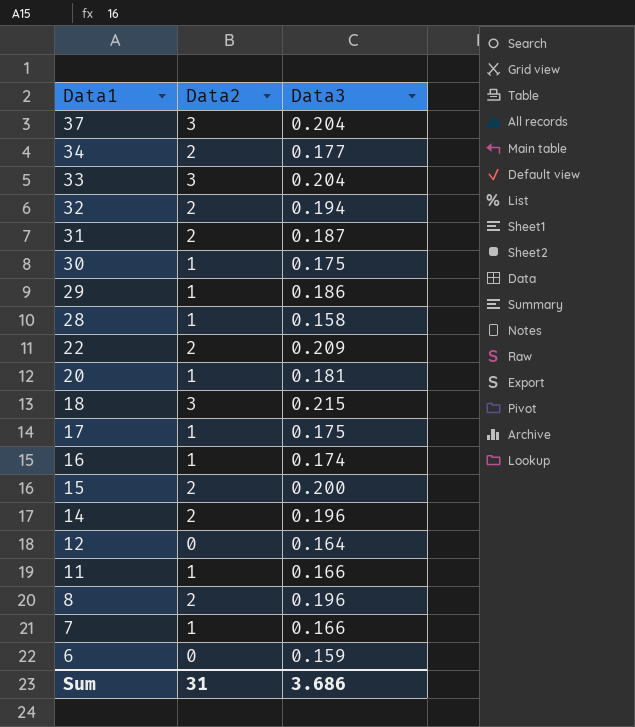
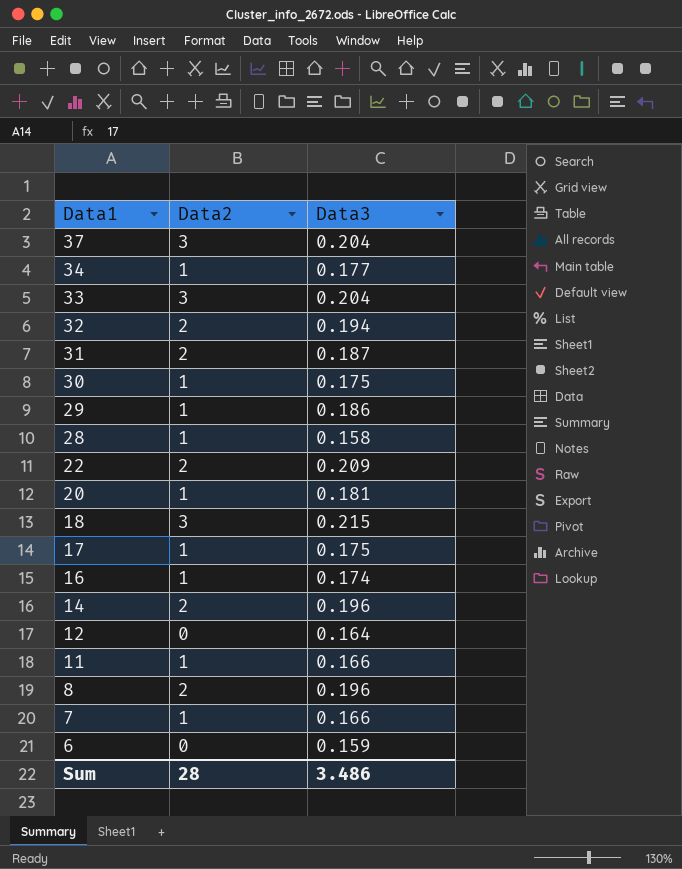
row 15: 2 | 0.200 -> none
34 | Data2: 2 -> 1
Sum | Data2: 31 -> 28
Sum | Data3: 3.686 -> 3.486

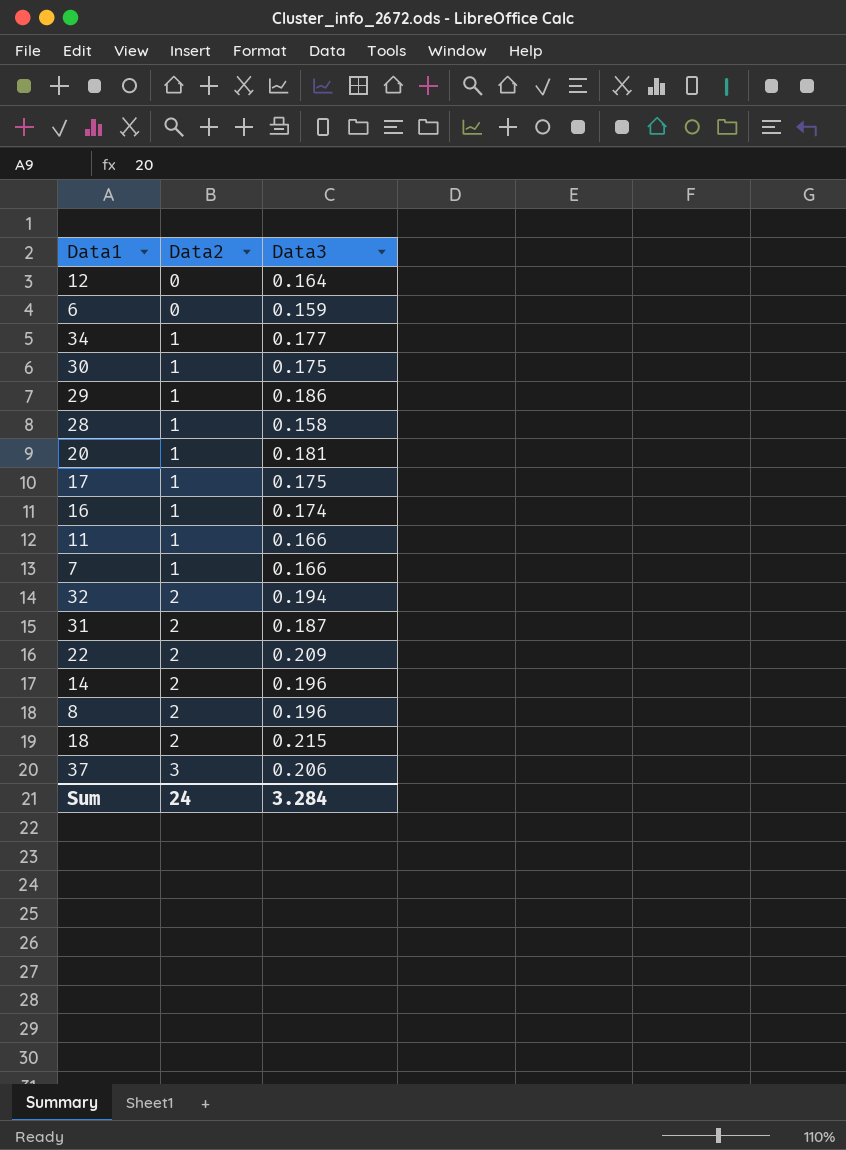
row order: Data1 descending -> Data2 ascending
row 33: 3 | 0.204 -> none
18 | Data2: 3 -> 2
37 | Data3: 0.204 -> 0.206
Sum | Data2: 28 -> 24
Sum | Data3: 3.486 -> 3.284

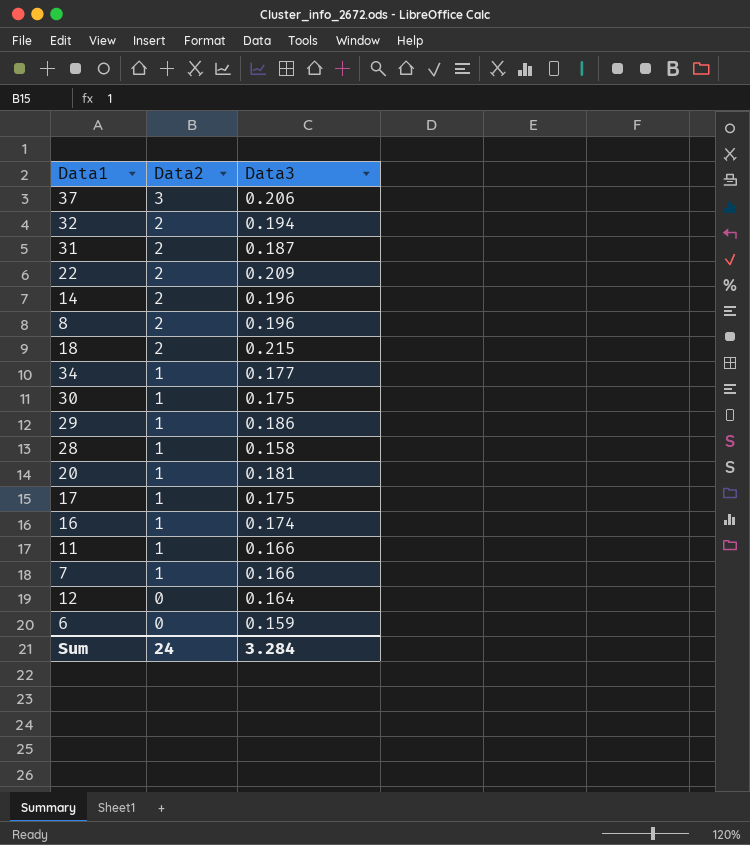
row order: Data2 ascending -> Data2 descending

